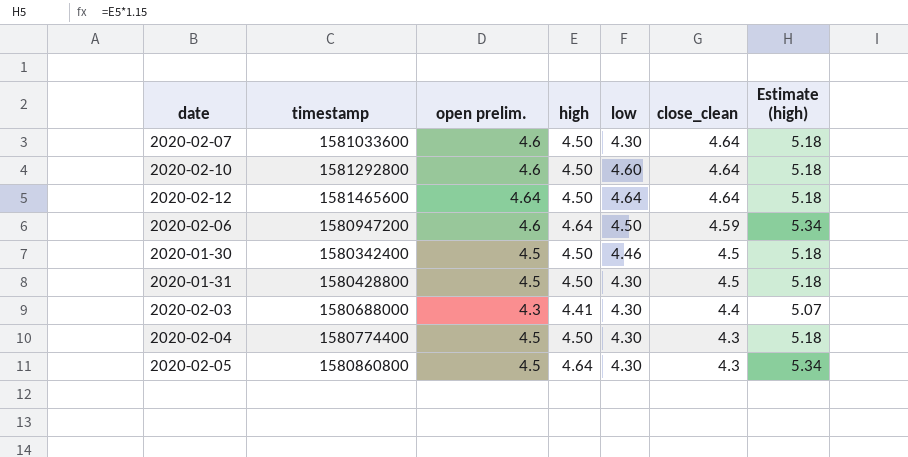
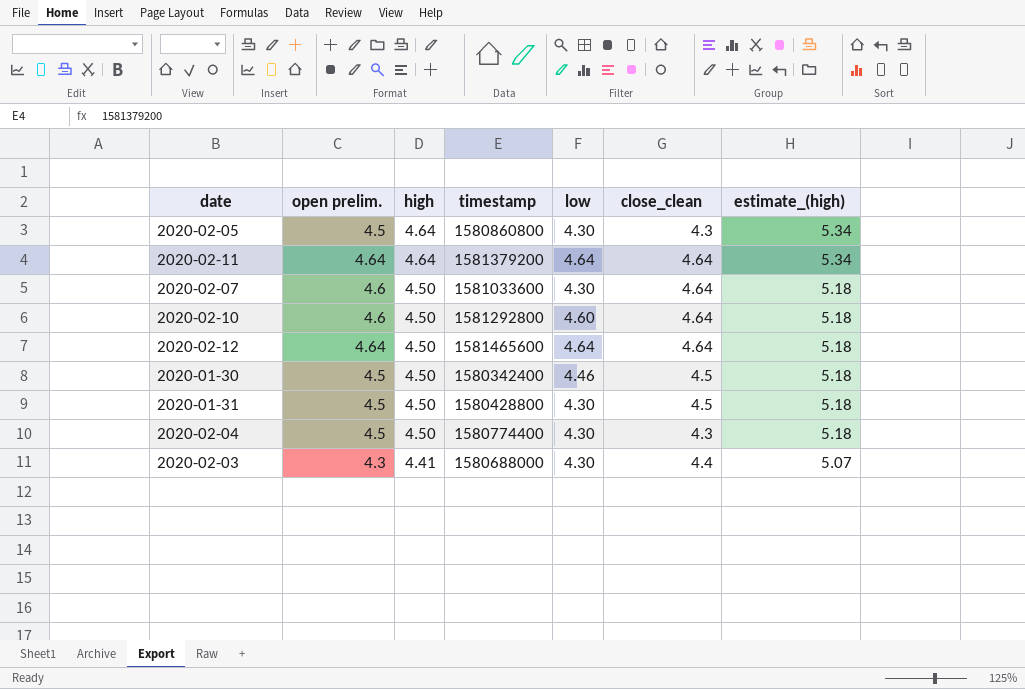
row order: close_clean descending -> high descending
column timestamp | position: 2 -> 4
column name: Estimate (high) -> estimate_(high)
row 2020-02-06: 1580947200 | 4.6 | 4.64 | 4.50 | 4.59 | 5.34 -> none
row 2020-02-11: none -> 4.64 | 4.64 | 1581379200 | 4.64 | 4.64 | 5.34

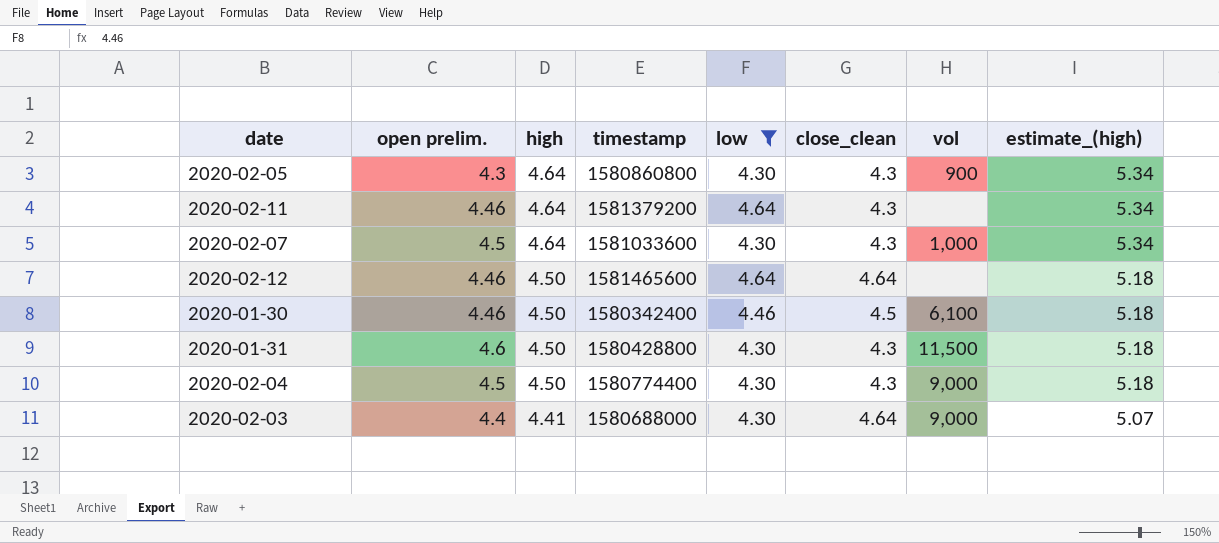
filter: none -> low != 4.60
column vol | position: none -> 7
2020-02-05 | open prelim.: 4.5 -> 4.3
2020-02-11 | open prelim.: 4.64 -> 4.46
2020-02-11 | close_clean: 4.64 -> 4.3
2020-02-07 | open prelim.: 4.6 -> 4.5
2020-02-07 | high: 4.50 -> 4.64
2020-02-07 | close_clean: 4.64 -> 4.3
2020-02-07 | estimate_(high): 5.18 -> 5.34
2020-02-12 | open prelim.: 4.64 -> 4.46
2020-01-30 | open prelim.: 4.5 -> 4.46
2020-01-31 | open prelim.: 4.5 -> 4.6
2020-01-31 | close_clean: 4.5 -> 4.3
2020-02-03 | open prelim.: 4.3 -> 4.4
2020-02-03 | close_clean: 4.4 -> 4.64

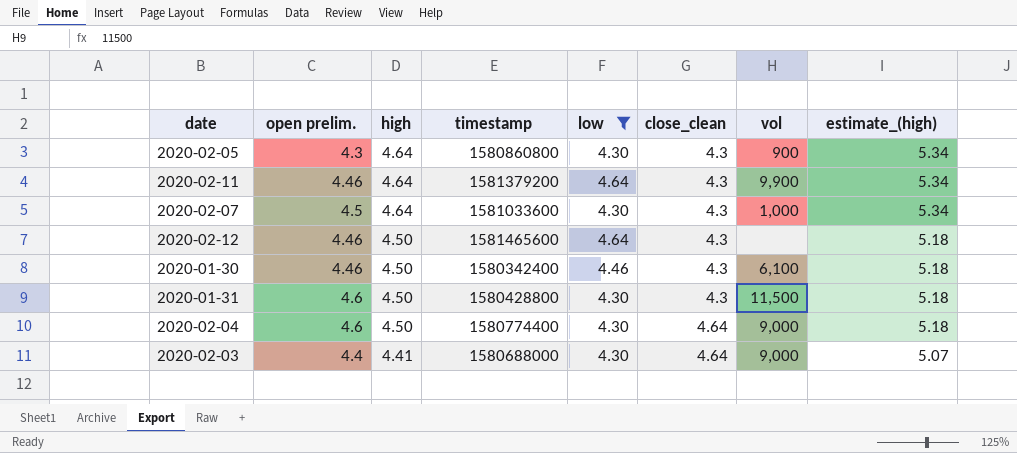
2020-02-11 | vol: none -> 9,900
2020-02-12 | close_clean: 4.64 -> 4.3
2020-01-30 | close_clean: 4.5 -> 4.3
2020-02-04 | open prelim.: 4.5 -> 4.6
2020-02-04 | close_clean: 4.3 -> 4.64

